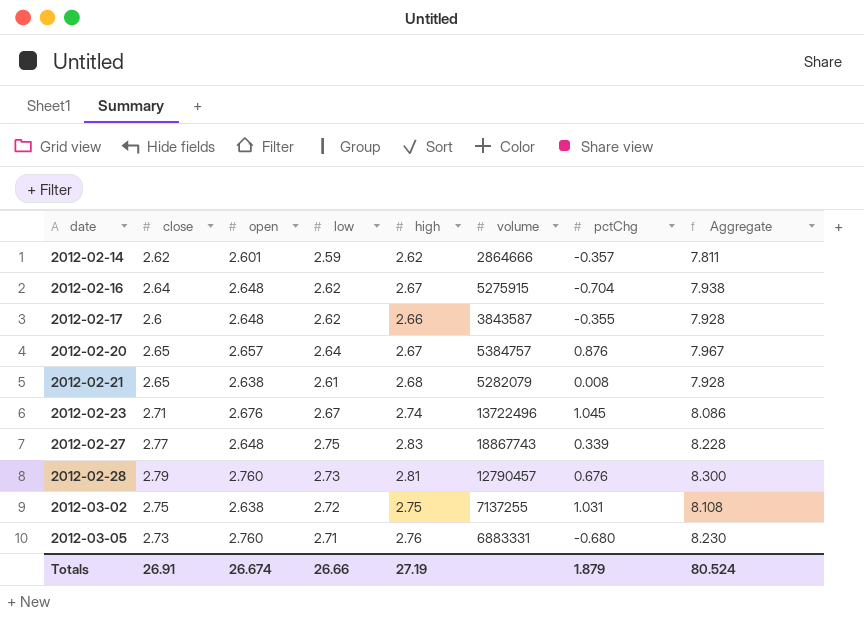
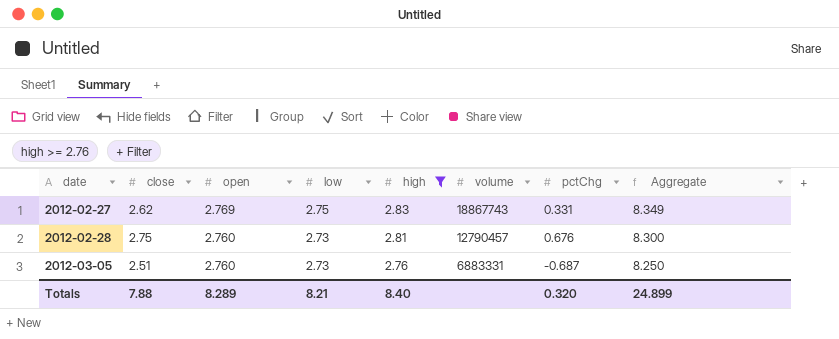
filter: none -> high >= 2.76
2012-02-27 | close: 2.77 -> 2.62
2012-02-27 | open: 2.648 -> 2.769
2012-02-27 | pctChg: 0.339 -> 0.331
2012-02-27 | Aggregate: 8.228 -> 8.349
2012-02-28 | close: 2.79 -> 2.75
2012-03-05 | close: 2.73 -> 2.51
2012-03-05 | low: 2.71 -> 2.73
2012-03-05 | pctChg: -0.680 -> -0.687
2012-03-05 | Aggregate: 8.230 -> 8.250
Totals | close: 26.91 -> 7.88
Totals | open: 26.674 -> 8.289
Totals | low: 26.66 -> 8.21
Totals | high: 27.19 -> 8.40
Totals | pctChg: 1.879 -> 0.320
Totals | Aggregate: 80.524 -> 24.899

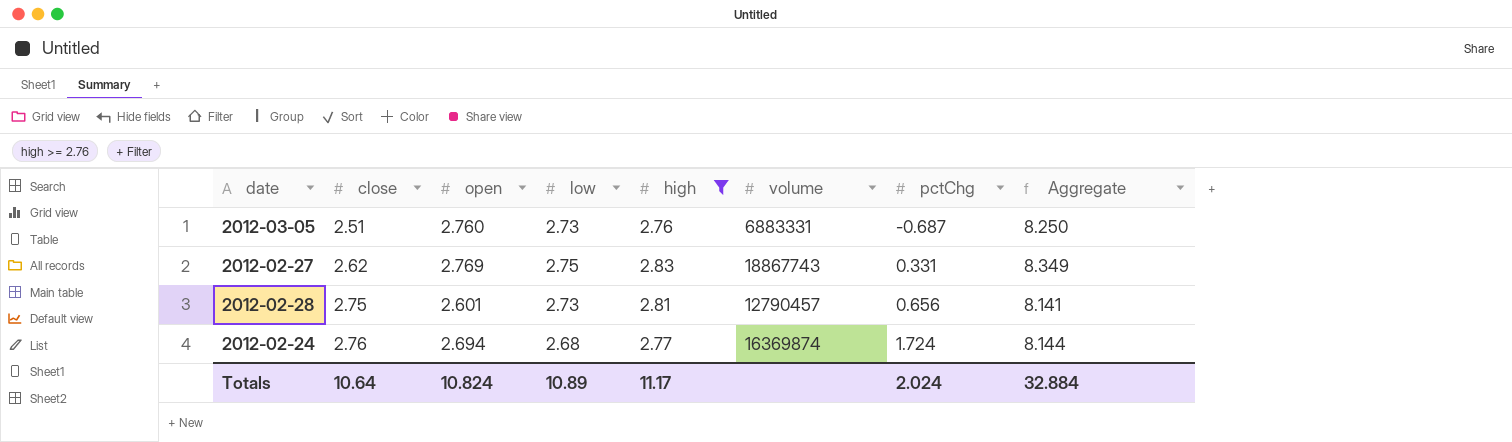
row order: date ascending -> close ascending
2012-02-28 | open: 2.760 -> 2.601
2012-02-28 | pctChg: 0.676 -> 0.656
2012-02-28 | Aggregate: 8.300 -> 8.141
row 2012-02-24: none -> 2.76 | 2.694 | 2.68 | 2.77 | 16369874 | 1.724 | 8.144
Totals | close: 7.88 -> 10.64
Totals | open: 8.289 -> 10.824
Totals | low: 8.21 -> 10.89
Totals | high: 8.40 -> 11.17
Totals | pctChg: 0.320 -> 2.024
Totals | Aggregate: 24.899 -> 32.884

